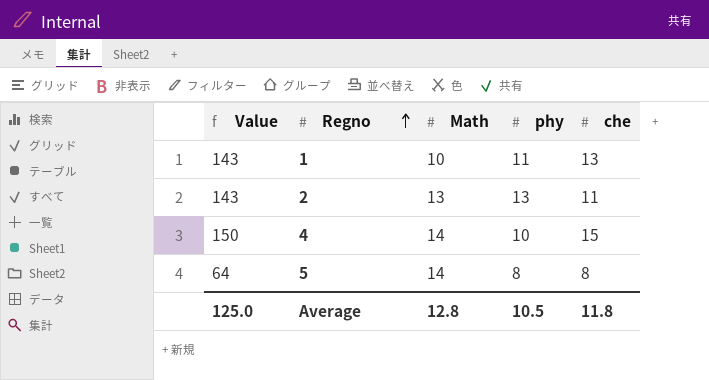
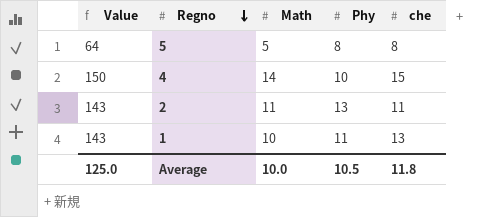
row order: Regno ascending -> Regno descending
column name: phy -> Phy
5 | Math: 14 -> 5
2 | Math: 13 -> 11
Average | Math: 12.8 -> 10.0

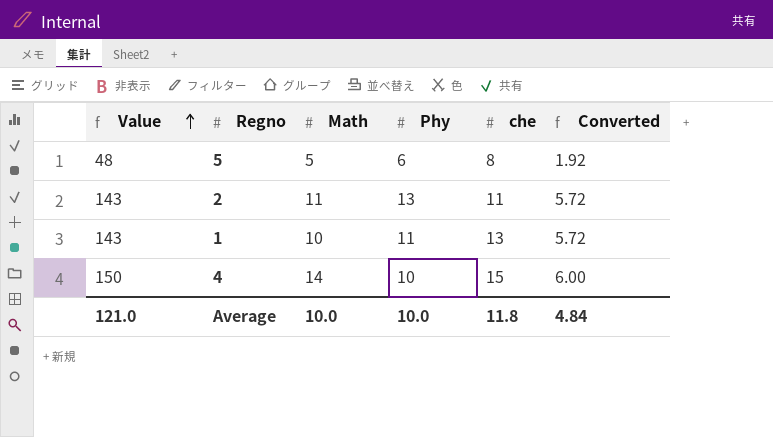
row order: Regno descending -> Value ascending
column Converted | formula: none -> [Value] * 0.04
5 | Value: 64 -> 48
5 | Phy: 8 -> 6
Average | Value: 125.0 -> 121.0
Average | Phy: 10.5 -> 10.0

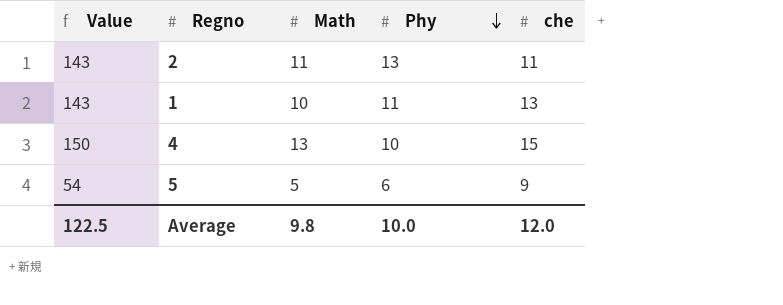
row order: Value ascending -> Phy descending
column Converted | formula: [Value] * 0.04 -> none
4 | Math: 14 -> 13
5 | Value: 48 -> 54
5 | che: 8 -> 9
Average | Value: 121.0 -> 122.5
Average | Math: 10.0 -> 9.8
Average | che: 11.8 -> 12.0

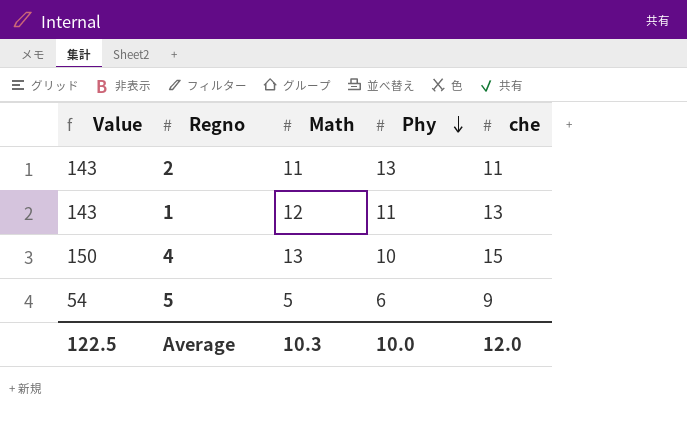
1 | Math: 10 -> 12
Average | Math: 9.8 -> 10.3

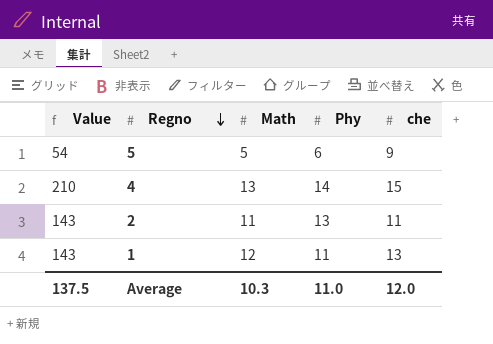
row order: Phy descending -> Regno descending
4 | Value: 150 -> 210
4 | Phy: 10 -> 14
Average | Value: 122.5 -> 137.5
Average | Phy: 10.0 -> 11.0

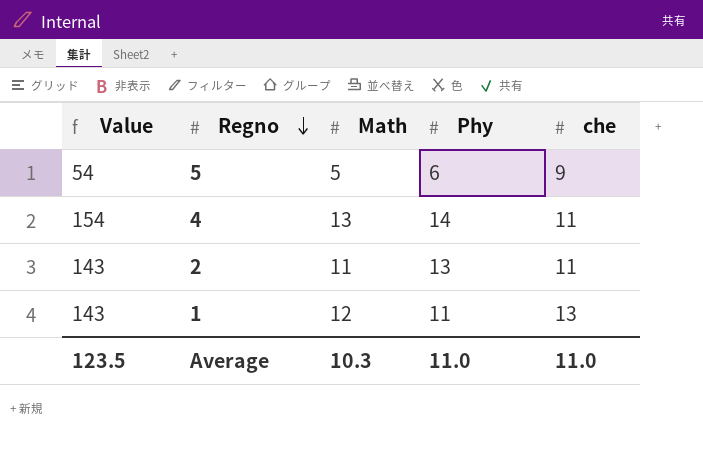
4 | Value: 210 -> 154
4 | che: 15 -> 11
Average | Value: 137.5 -> 123.5
Average | che: 12.0 -> 11.0

